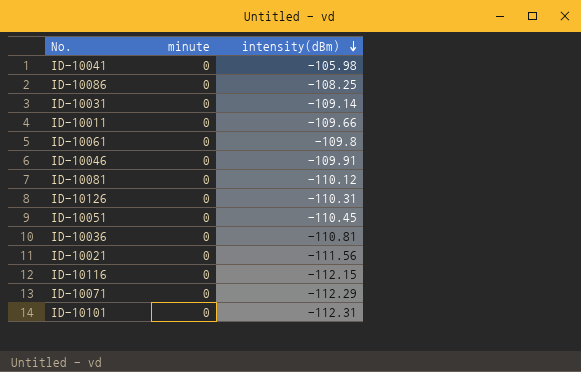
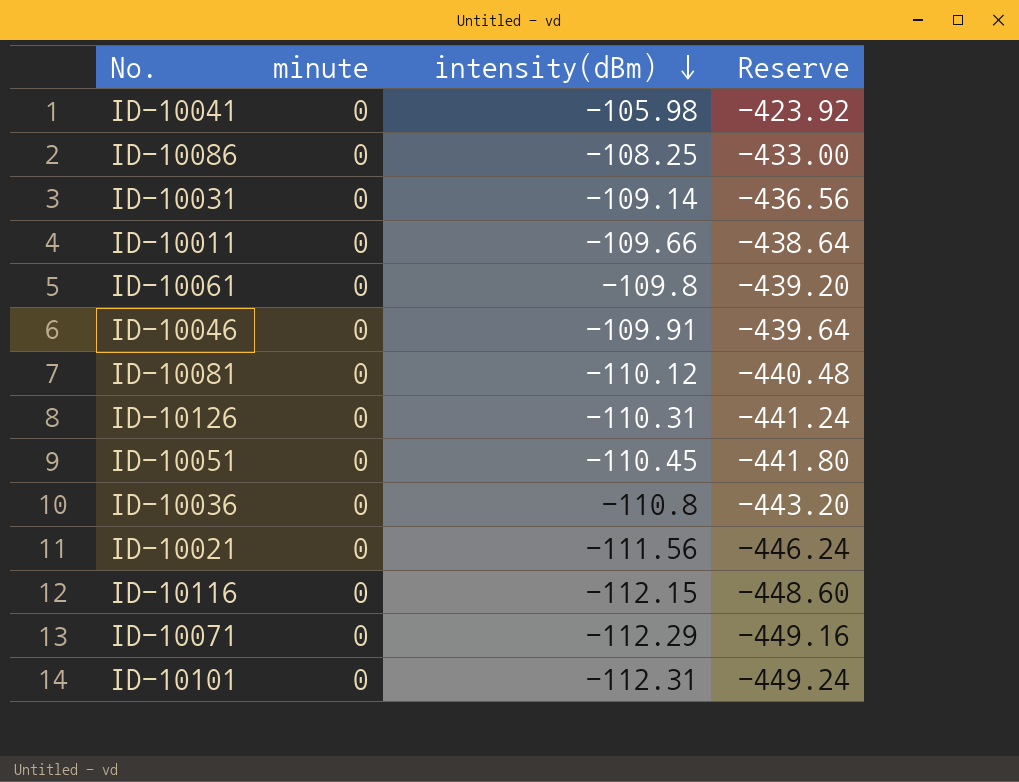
column Reserve | formula: none -> [intensity(dBm)] * 4
ID-10036 | intensity(dBm): -110.81 -> -110.8

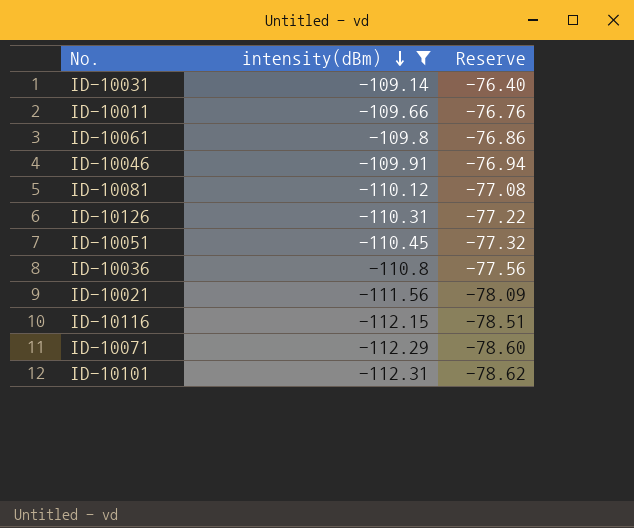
filter: none -> intensity(dBm) <= -109.14
column minute | position: 2 -> none
column Reserve | formula: [intensity(dBm)] * 4 -> [intensity(dBm)] * 0.7

